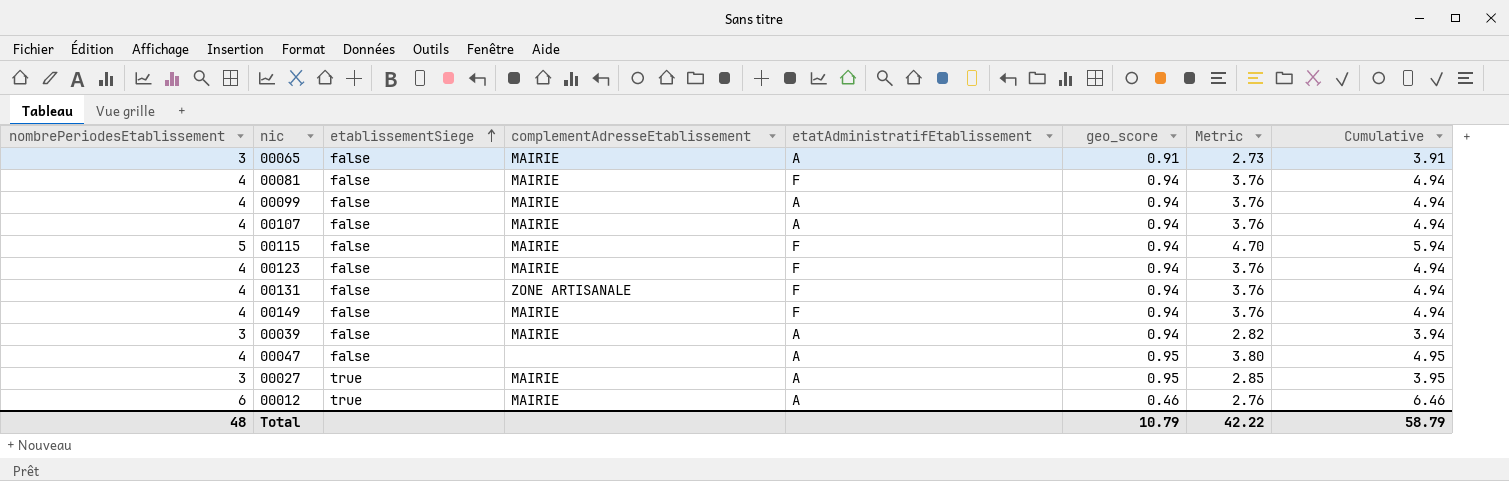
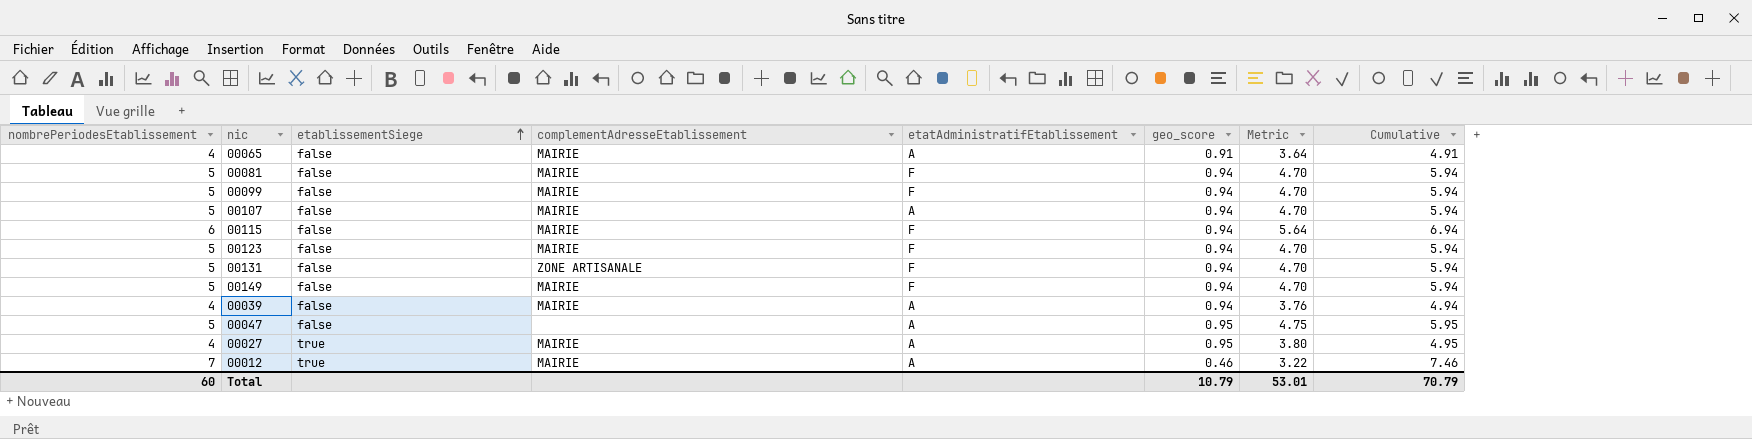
00065 | nombrePeriodesEtablissement: 3 -> 4
00065 | Metric: 2.73 -> 3.64
00065 | Cumulative: 3.91 -> 4.91
00081 | nombrePeriodesEtablissement: 4 -> 5
00081 | Metric: 3.76 -> 4.70
00081 | Cumulative: 4.94 -> 5.94
00099 | nombrePeriodesEtablissement: 4 -> 5
00099 | etatAdministratifEtablissement: A -> F
00099 | Metric: 3.76 -> 4.70
00099 | Cumulative: 4.94 -> 5.94
00107 | nombrePeriodesEtablissement: 4 -> 5
00107 | Metric: 3.76 -> 4.70
00107 | Cumulative: 4.94 -> 5.94
00115 | nombrePeriodesEtablissement: 5 -> 6
00115 | Metric: 4.70 -> 5.64
00115 | Cumulative: 5.94 -> 6.94
00123 | nombrePeriodesEtablissement: 4 -> 5
00123 | Metric: 3.76 -> 4.70
00123 | Cumulative: 4.94 -> 5.94
00131 | nombrePeriodesEtablissement: 4 -> 5
00131 | Metric: 3.76 -> 4.70
00131 | Cumulative: 4.94 -> 5.94
00149 | nombrePeriodesEtablissement: 4 -> 5
00149 | Metric: 3.76 -> 4.70
00149 | Cumulative: 4.94 -> 5.94
00039 | nombrePeriodesEtablissement: 3 -> 4
00039 | Metric: 2.82 -> 3.76
00039 | Cumulative: 3.94 -> 4.94
00047 | nombrePeriodesEtablissement: 4 -> 5
00047 | Metric: 3.80 -> 4.75
00047 | Cumulative: 4.95 -> 5.95
00027 | nombrePeriodesEtablissement: 3 -> 4
00027 | Metric: 2.85 -> 3.80
00027 | Cumulative: 3.95 -> 4.95
00012 | nombrePeriodesEtablissement: 6 -> 7
00012 | Metric: 2.76 -> 3.22
00012 | Cumulative: 6.46 -> 7.46
Total | nombrePeriodesEtablissement: 48 -> 60
Total | Metric: 42.22 -> 53.01
Total | Cumulative: 58.79 -> 70.79

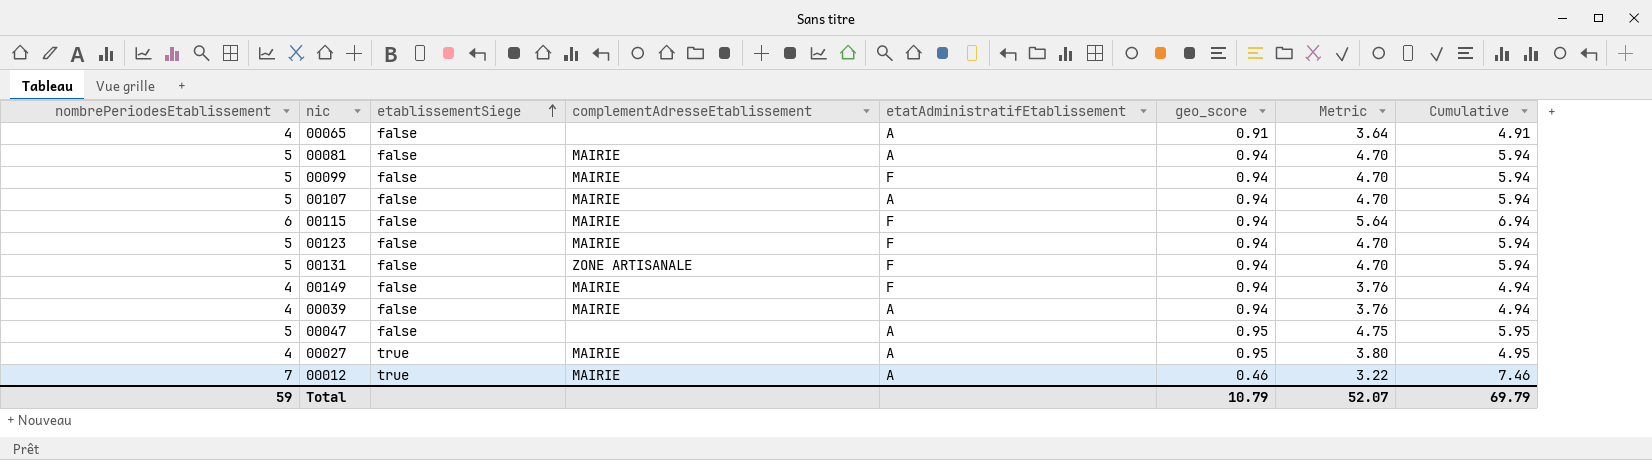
00065 | complementAdresseEtablissement: MAIRIE -> none
00081 | etatAdministratifEtablissement: F -> A
00149 | nombrePeriodesEtablissement: 5 -> 4
00149 | Metric: 4.70 -> 3.76
00149 | Cumulative: 5.94 -> 4.94
Total | nombrePeriodesEtablissement: 60 -> 59
Total | Metric: 53.01 -> 52.07
Total | Cumulative: 70.79 -> 69.79

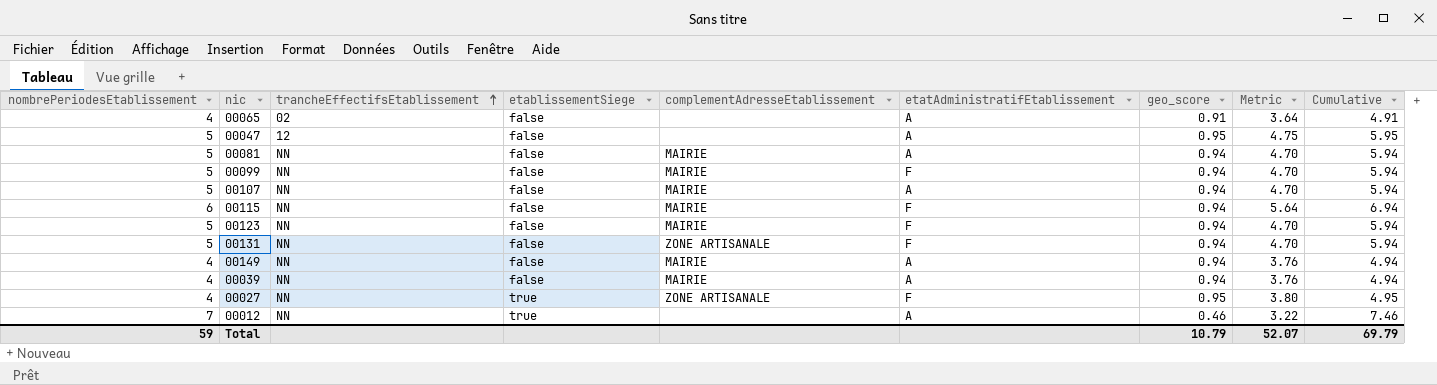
row order: etablissementSiege ascending -> trancheEffectifsEtablissement ascending
column trancheEffectifsEtablissement | position: none -> 3
00149 | etatAdministratifEtablissement: F -> A
00027 | complementAdresseEtablissement: MAIRIE -> ZONE ARTISANALE
00027 | etatAdministratifEtablissement: A -> F
00012 | complementAdresseEtablissement: MAIRIE -> none

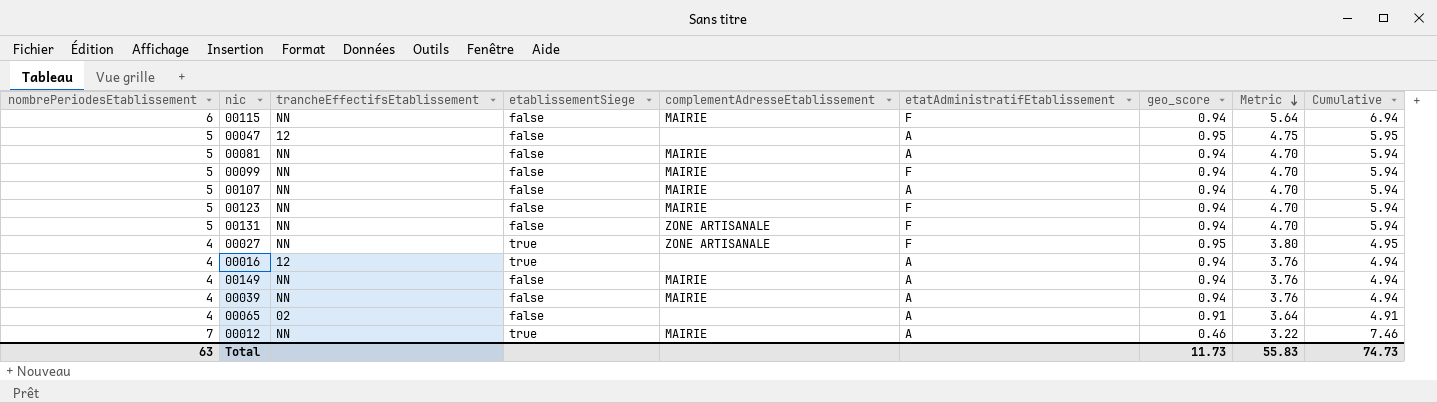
row order: trancheEffectifsEtablissement ascending -> Metric descending
row 00016: none -> 4 | 12 | true | none | A | 0.94 | 3.76 | 4.94
00012 | complementAdresseEtablissement: none -> MAIRIE
Total | nombrePeriodesEtablissement: 59 -> 63
Total | geo_score: 10.79 -> 11.73
Total | Metric: 52.07 -> 55.83
Total | Cumulative: 69.79 -> 74.73

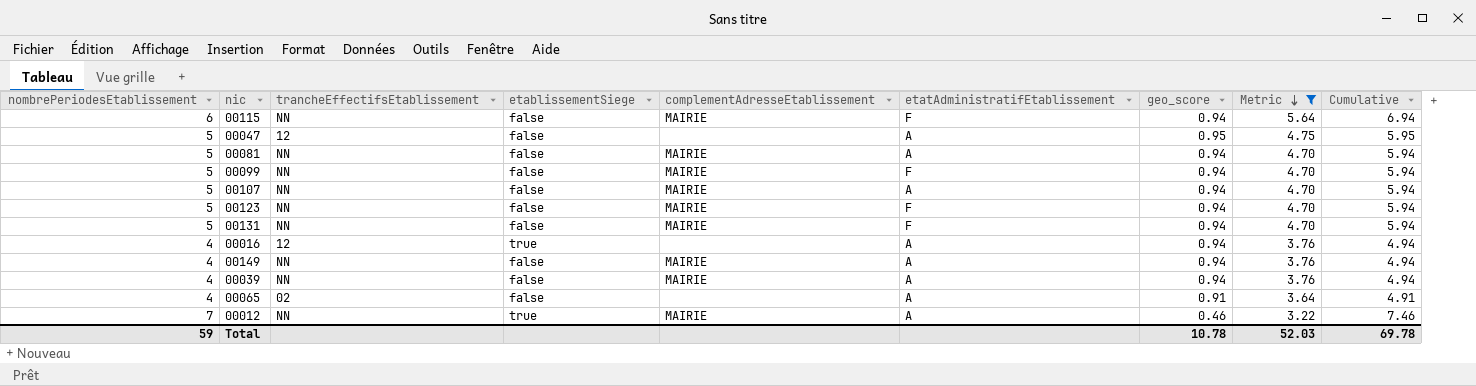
filter: none -> Metric != 3.80
00131 | complementAdresseEtablissement: ZONE ARTISANALE -> MAIRIE
Total | nombrePeriodesEtablissement: 63 -> 59
Total | geo_score: 11.73 -> 10.78
Total | Metric: 55.83 -> 52.03
Total | Cumulative: 74.73 -> 69.78

